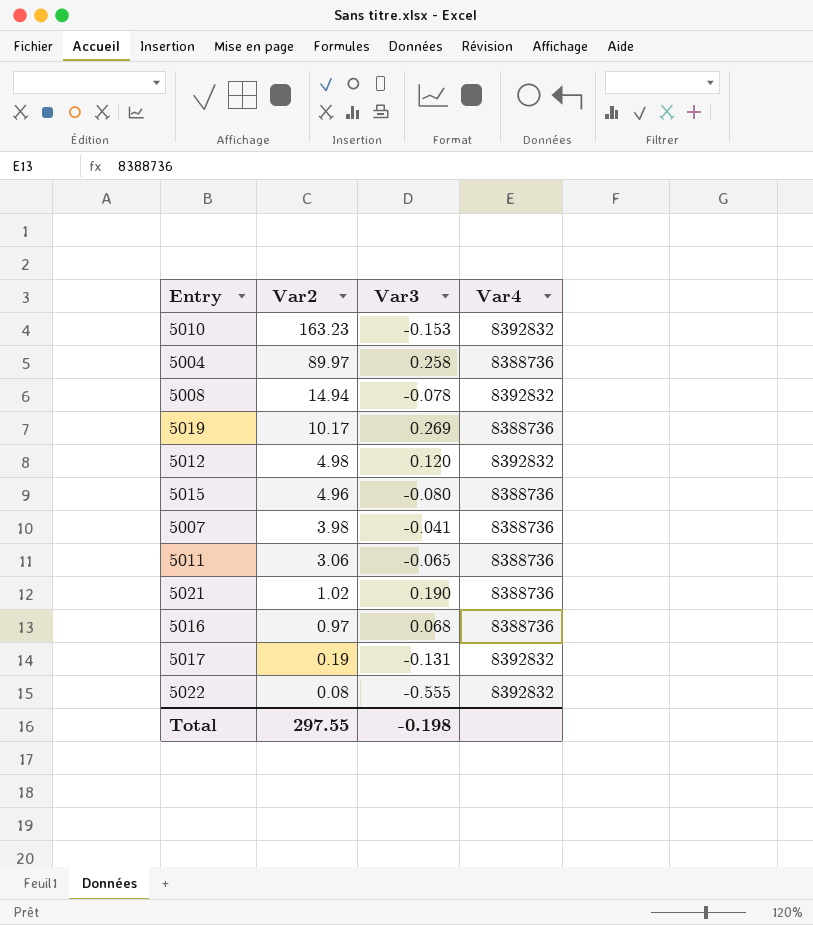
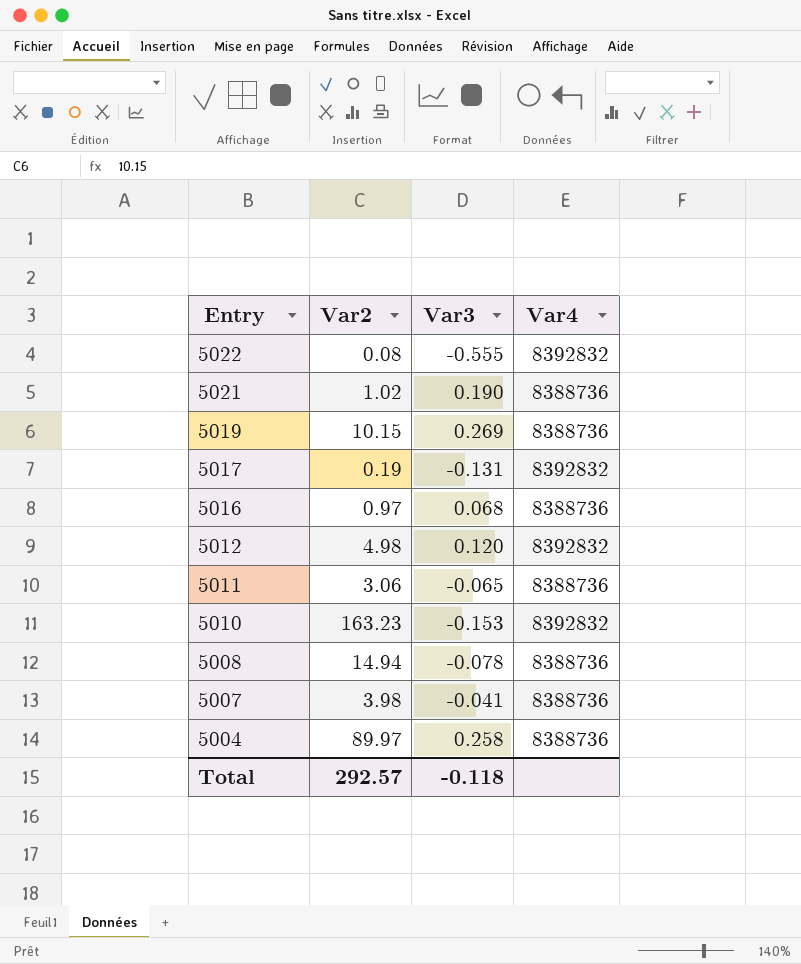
row order: Var2 descending -> Entry descending
row 5015: 4.96 | -0.080 | 8388736 -> none
5019 | Var2: 10.17 -> 10.15
5008 | Var4: 8392832 -> 8388736
Total | Var2: 297.55 -> 292.57
Total | Var3: -0.198 -> -0.118

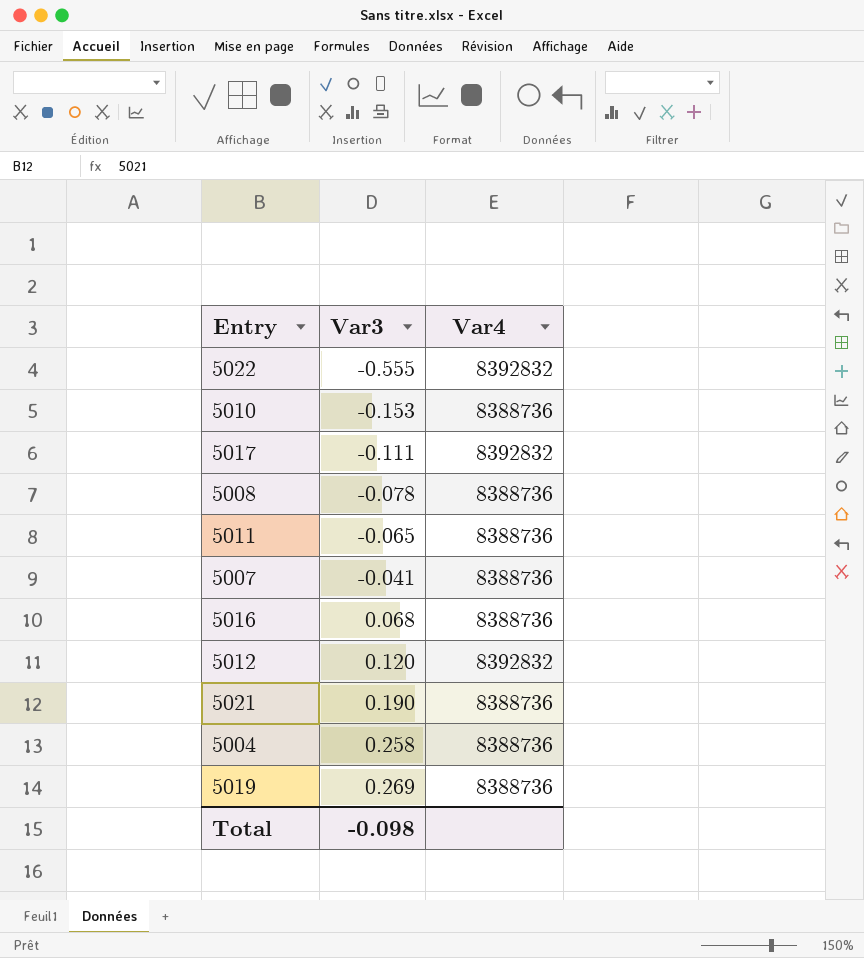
row order: Entry descending -> Var3 ascending
column Var2 | position: 2 -> none
5010 | Var4: 8392832 -> 8388736
5017 | Var3: -0.131 -> -0.111
Total | Var3: -0.118 -> -0.098

